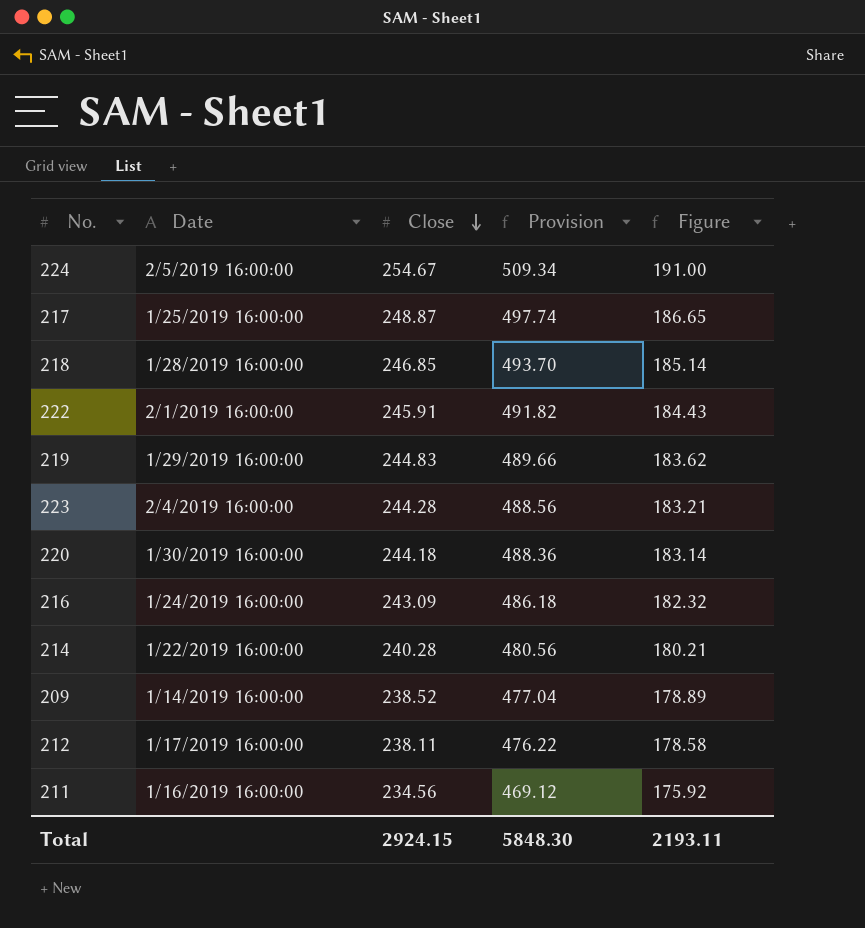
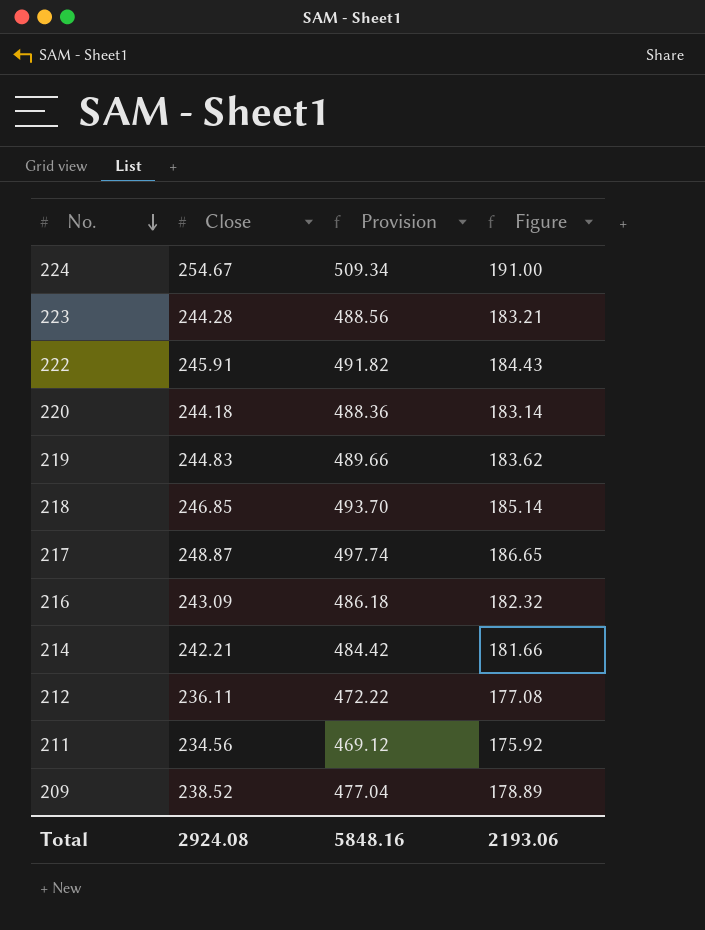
row order: Close descending -> No. descending
column Date | position: 2 -> none
214 | Close: 240.28 -> 242.21
214 | Provision: 480.56 -> 484.42
214 | Figure: 180.21 -> 181.66
212 | Close: 238.11 -> 236.11
212 | Provision: 476.22 -> 472.22
212 | Figure: 178.58 -> 177.08
Total | Close: 2924.15 -> 2924.08
Total | Provision: 5848.30 -> 5848.16
Total | Figure: 2193.11 -> 2193.06

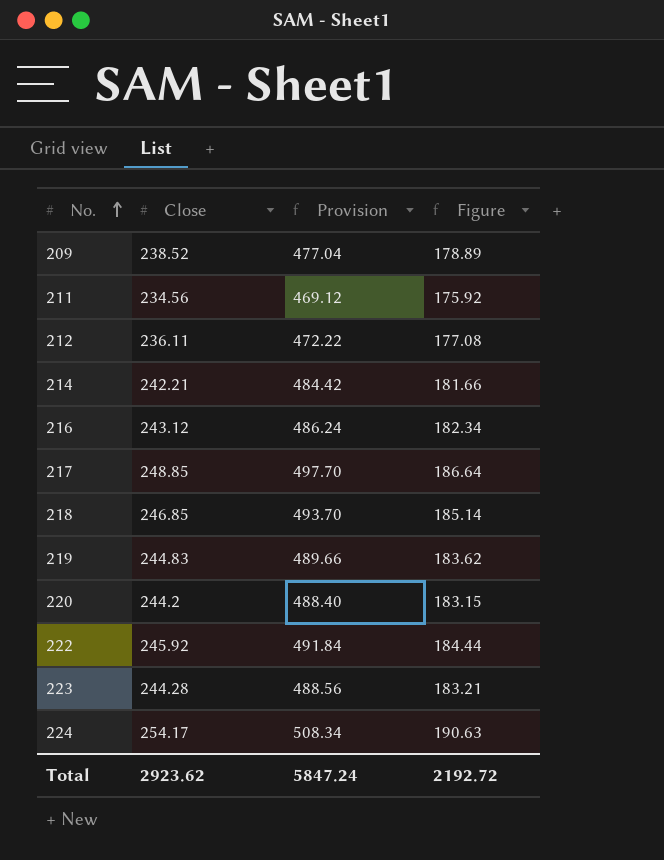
row order: No. descending -> No. ascending
216 | Close: 243.09 -> 243.12
216 | Provision: 486.18 -> 486.24
216 | Figure: 182.32 -> 182.34
217 | Close: 248.87 -> 248.85
217 | Provision: 497.74 -> 497.70
217 | Figure: 186.65 -> 186.64
220 | Close: 244.18 -> 244.2
220 | Provision: 488.36 -> 488.40
220 | Figure: 183.14 -> 183.15
222 | Close: 245.91 -> 245.92
222 | Provision: 491.82 -> 491.84
222 | Figure: 184.43 -> 184.44
224 | Close: 254.67 -> 254.17
224 | Provision: 509.34 -> 508.34
224 | Figure: 191.00 -> 190.63
Total | Close: 2924.08 -> 2923.62
Total | Provision: 5848.16 -> 5847.24
Total | Figure: 2193.06 -> 2192.72

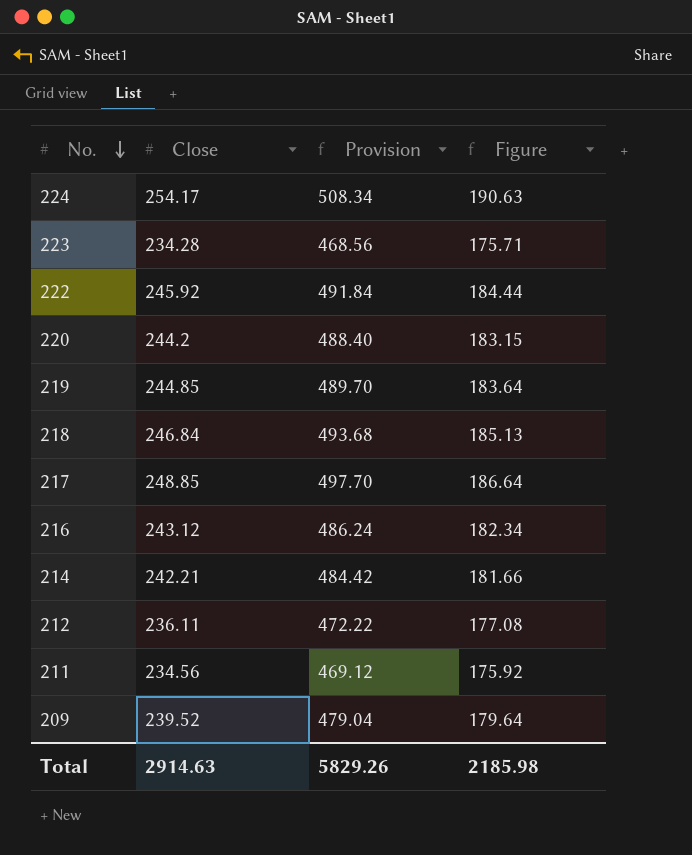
row order: No. ascending -> No. descending
223 | Close: 244.28 -> 234.28
223 | Provision: 488.56 -> 468.56
223 | Figure: 183.21 -> 175.71
219 | Close: 244.83 -> 244.85
219 | Provision: 489.66 -> 489.70
219 | Figure: 183.62 -> 183.64
218 | Close: 246.85 -> 246.84
218 | Provision: 493.70 -> 493.68
218 | Figure: 185.14 -> 185.13
209 | Close: 238.52 -> 239.52
209 | Provision: 477.04 -> 479.04
209 | Figure: 178.89 -> 179.64
Total | Close: 2923.62 -> 2914.63
Total | Provision: 5847.24 -> 5829.26
Total | Figure: 2192.72 -> 2185.98

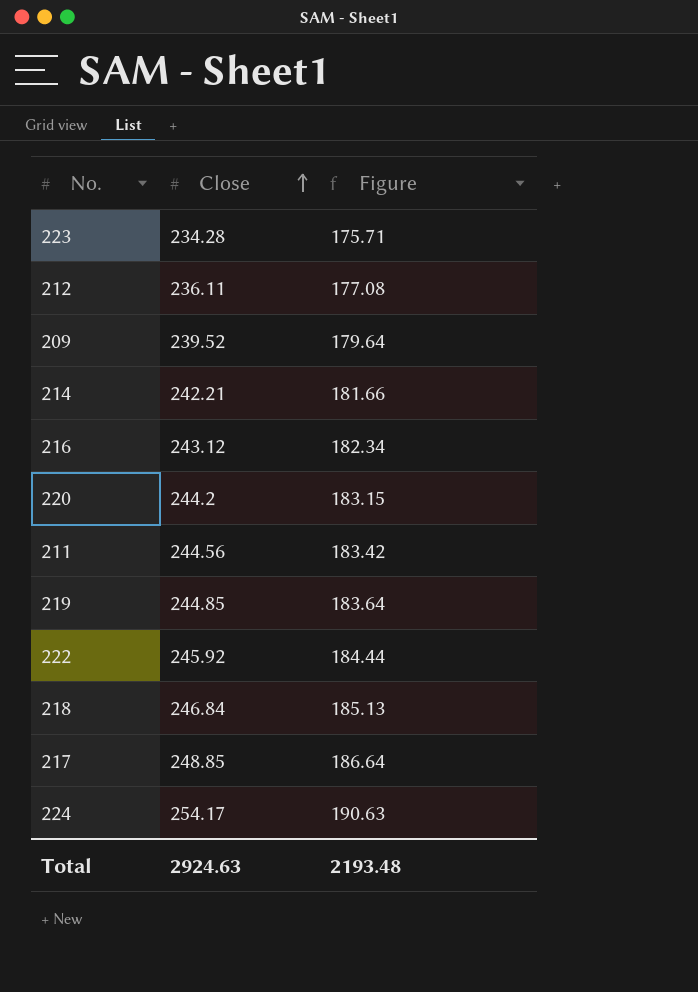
row order: No. descending -> Close ascending
column Provision | formula: [Close] * 2 -> none
211 | Close: 234.56 -> 244.56
211 | Figure: 175.92 -> 183.42
Total | Close: 2914.63 -> 2924.63
Total | Figure: 2185.98 -> 2193.48

